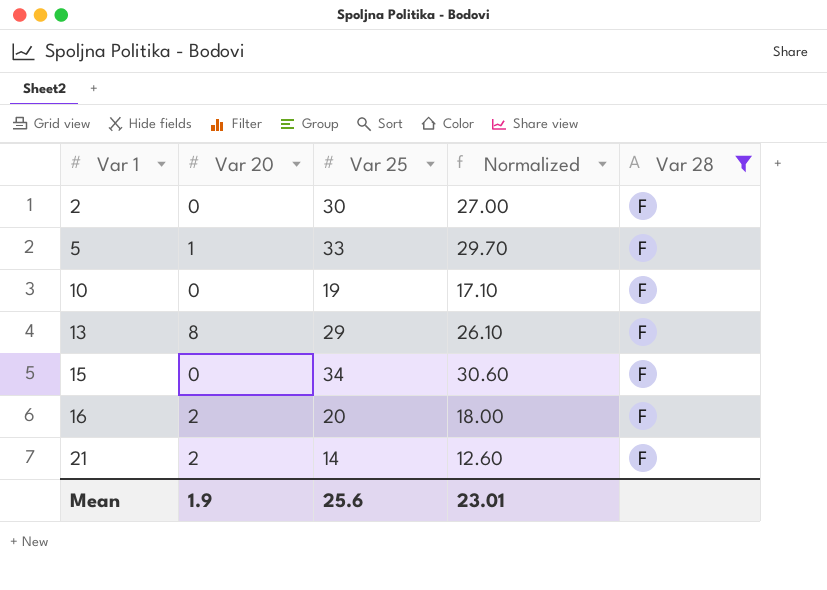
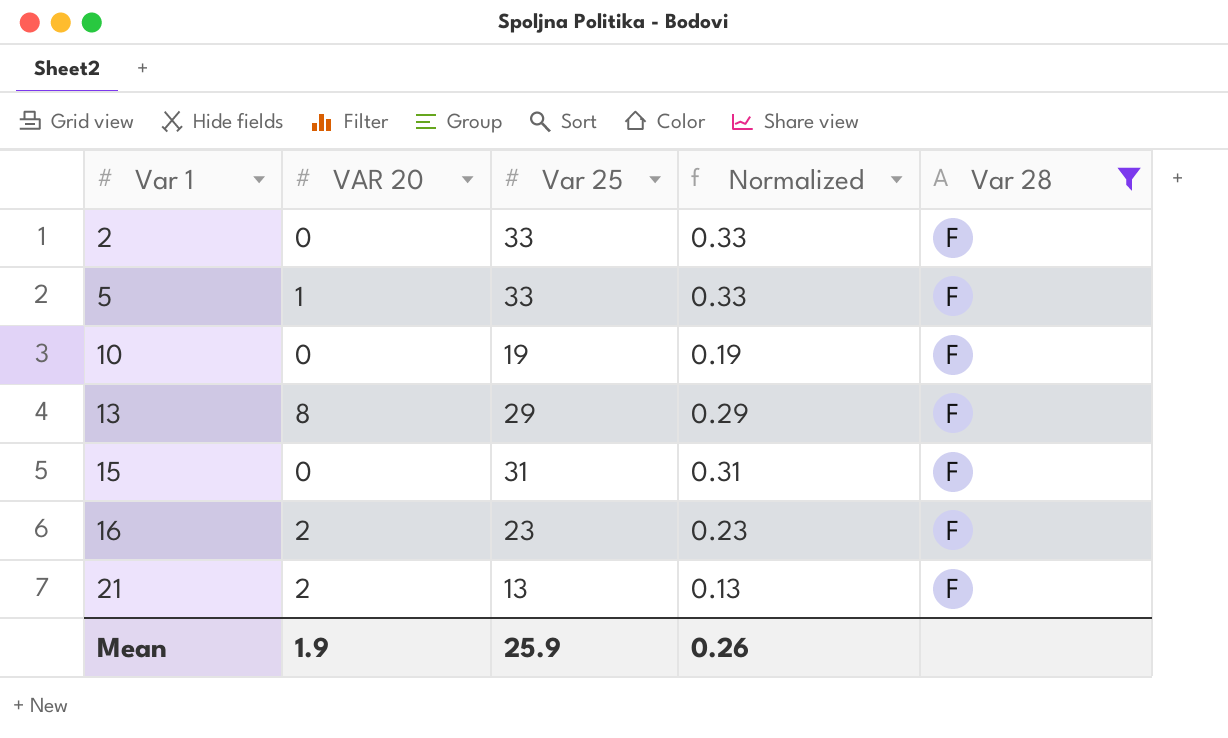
column name: Var 20 -> VAR 20
column Normalized | formula: [Var 25] * 0.9 -> [Var 25] * 0.01
2 | Var 25: 30 -> 33
15 | Var 25: 34 -> 31
16 | Var 25: 20 -> 23
21 | Var 25: 14 -> 13
Mean | Var 25: 25.6 -> 25.9
Mean | Normalized: 23.01 -> 0.26

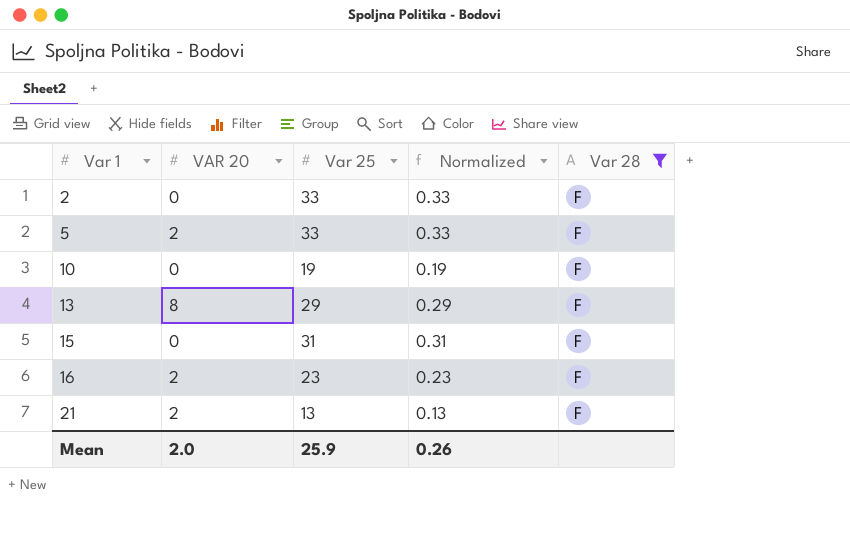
5 | VAR 20: 1 -> 2
Mean | VAR 20: 1.9 -> 2.0

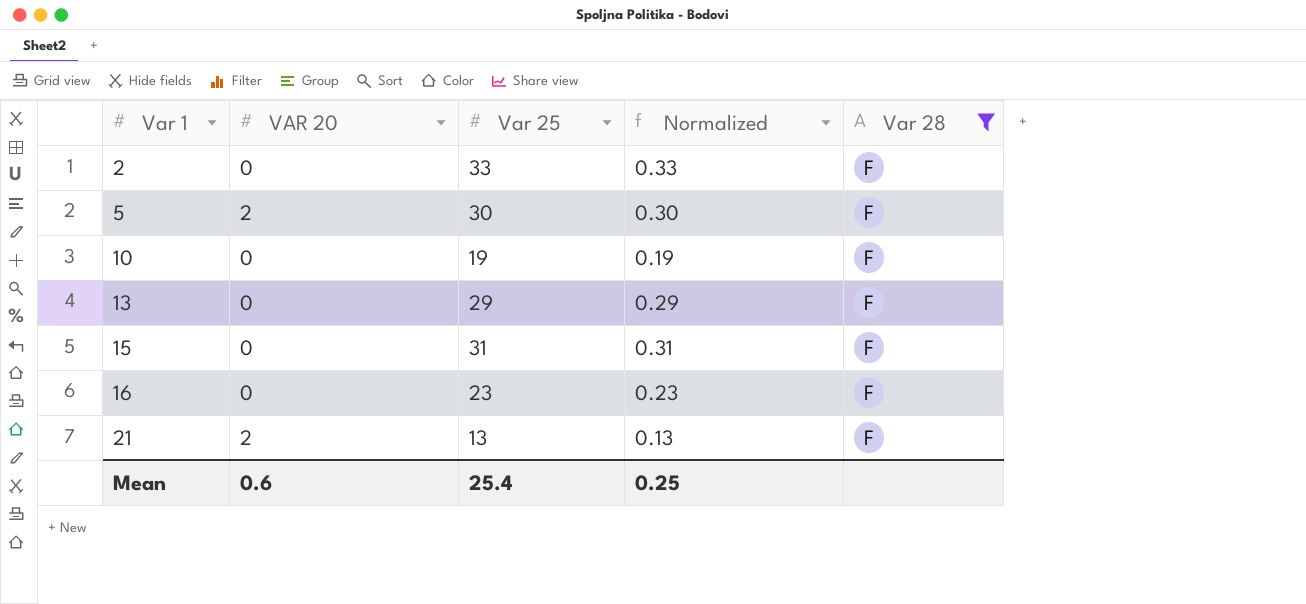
5 | Var 25: 33 -> 30
5 | Normalized: 0.33 -> 0.30
13 | VAR 20: 8 -> 0
16 | VAR 20: 2 -> 0
Mean | VAR 20: 2.0 -> 0.6
Mean | Var 25: 25.9 -> 25.4
Mean | Normalized: 0.26 -> 0.25

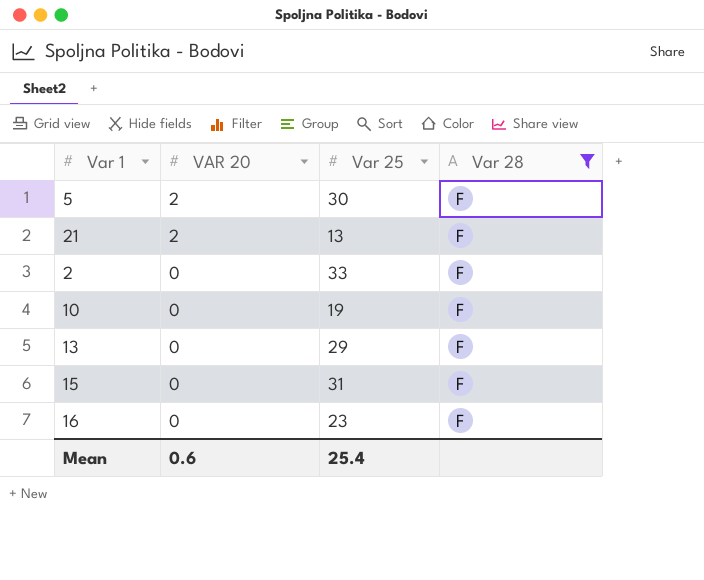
row order: Var 1 ascending -> VAR 20 descending
column Normalized | formula: [Var 25] * 0.01 -> none

